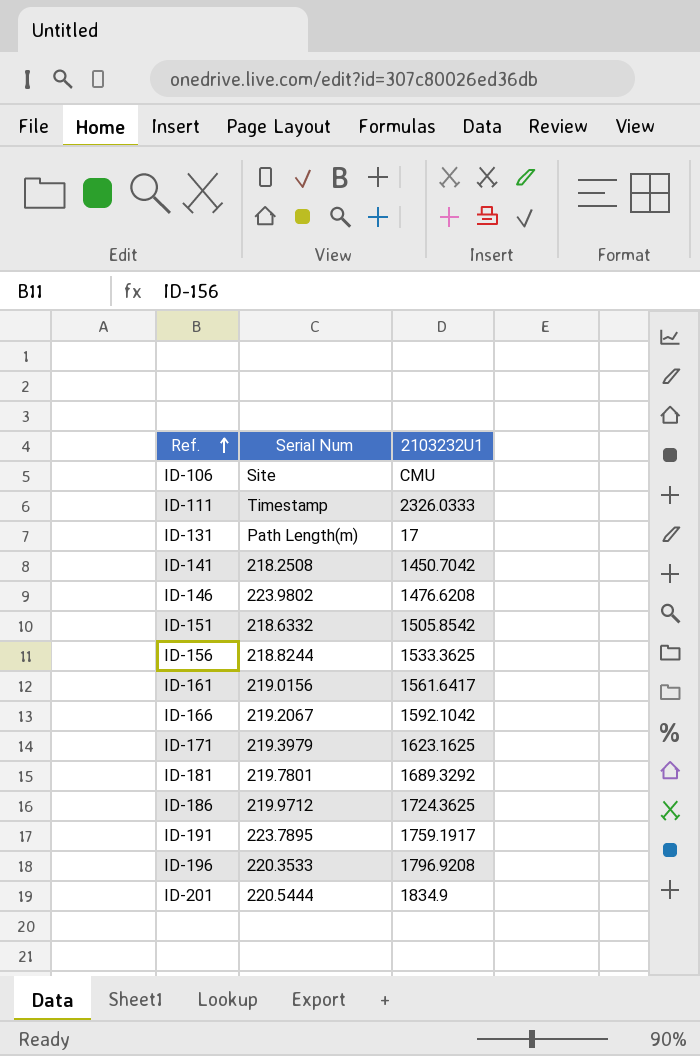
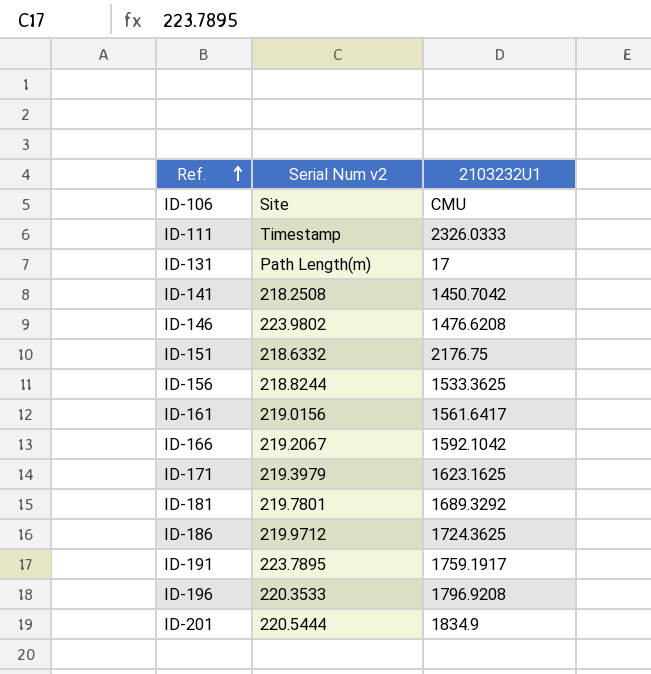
column name: Serial Num -> Serial Num v2
ID-151 | 2103232U1: 1505.8542 -> 2176.75

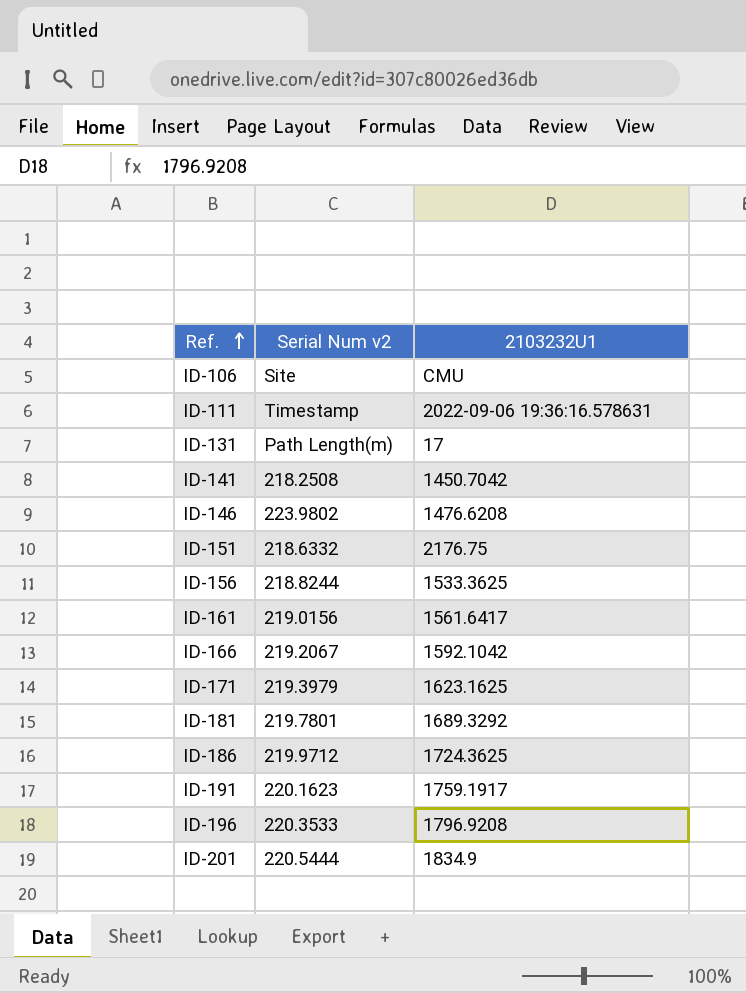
ID-111 | 2103232U1: 2326.0333 -> 2022-09-06 19:36:16.578631
ID-191 | Serial Num v2: 223.7895 -> 220.1623

